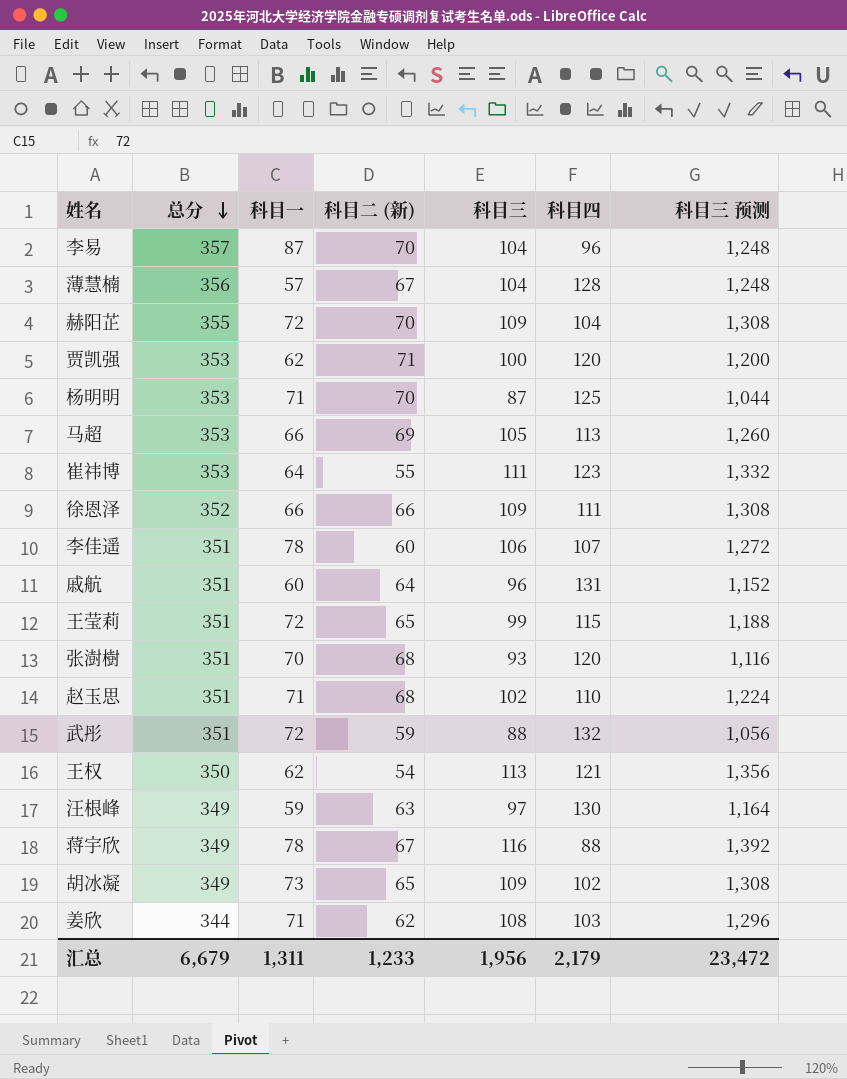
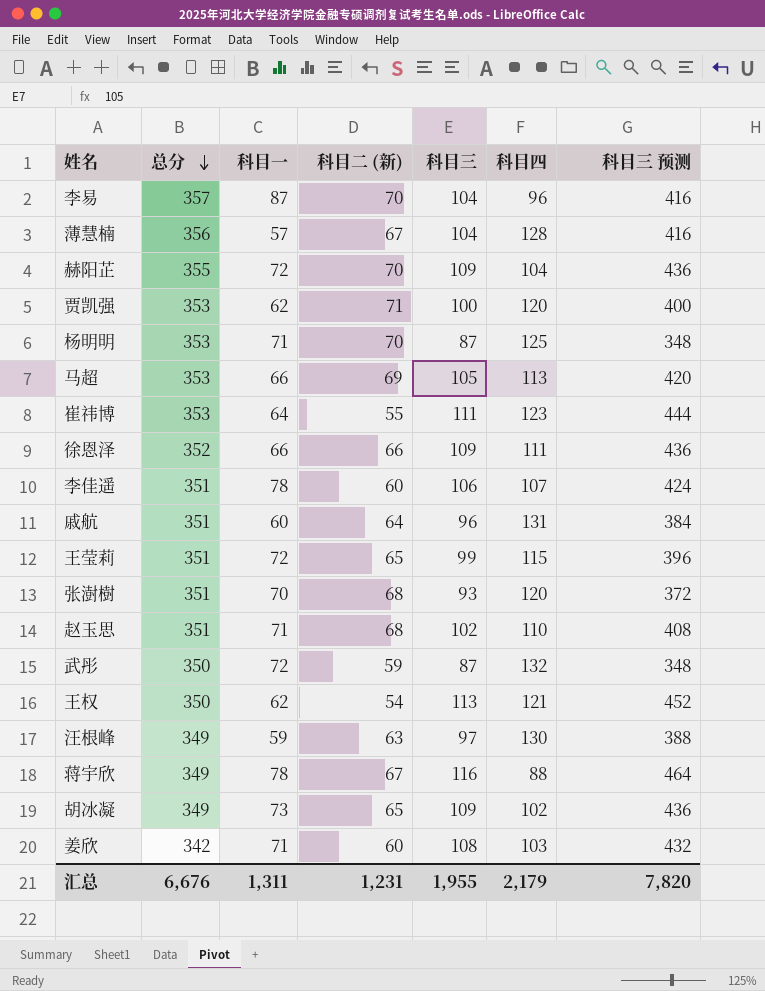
column 科目三 预测 | formula: [科目三] * 12 -> [科目三] * 4
武彤 | 总分: 351 -> 350
武彤 | 科目三: 88 -> 87
姜欣 | 总分: 344 -> 342
姜欣 | 科目二 (新): 62 -> 60
汇总 | 总分: 6,679 -> 6,676
汇总 | 科目二 (新): 1,233 -> 1,231
汇总 | 科目三: 1,956 -> 1,955
汇总 | 科目三 预测: 23,472 -> 7,820

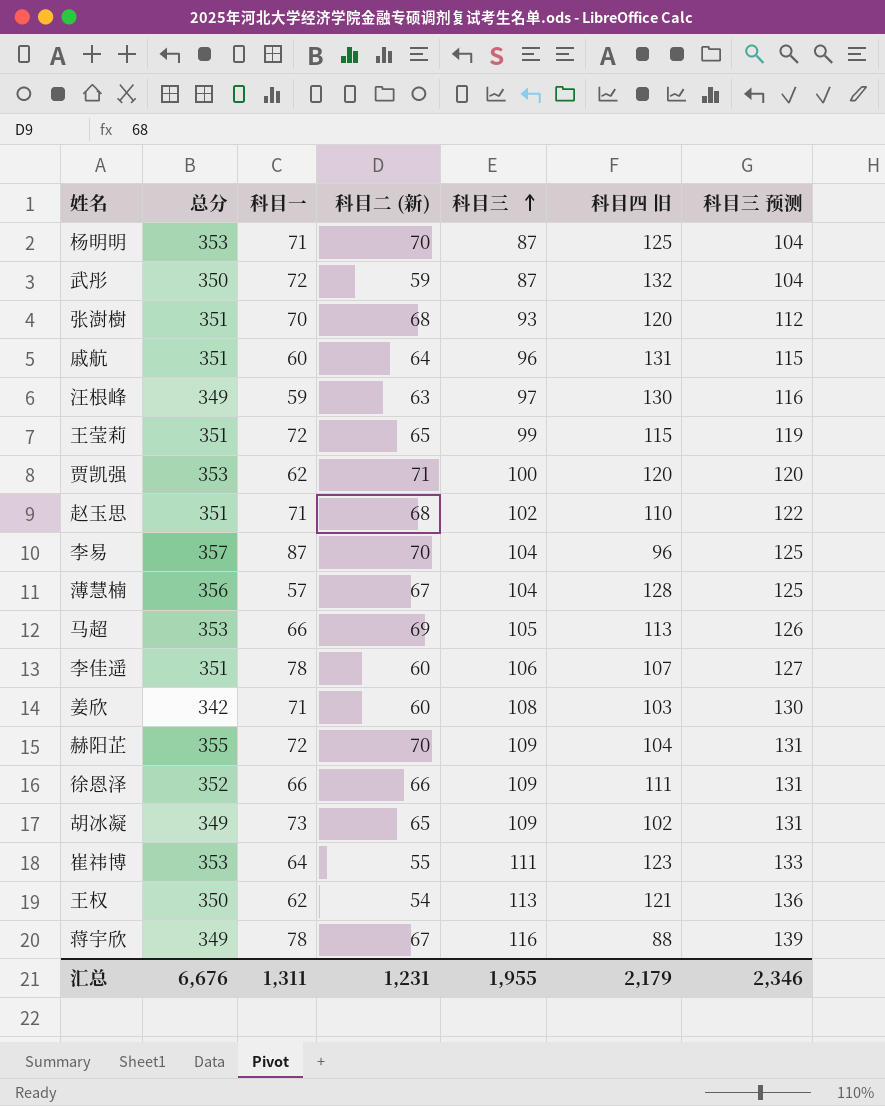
row order: 总分 descending -> 科目三 ascending
column name: 科目四 -> 科目四 旧
column 科目三 预测 | formula: [科目三] * 4 -> [科目三] * 1.2
汇总 | 科目三 预测: 7,820 -> 2,346

